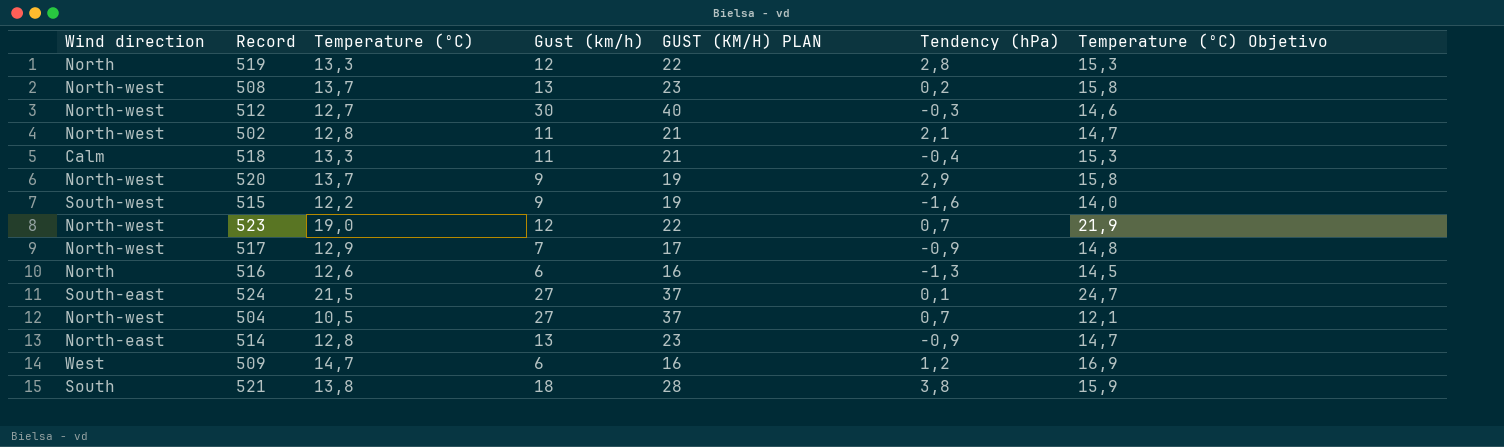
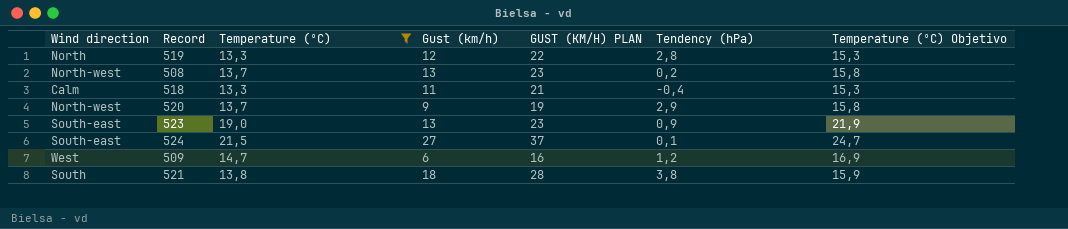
filter: none -> Temperature (ºC) >= 13,3
523 | Wind direction: North-west -> South-east
523 | Gust (km/h): 12 -> 13
523 | GUST (KM/H) PLAN: 22 -> 23
523 | Tendency (hPa): 0,7 -> 0,9

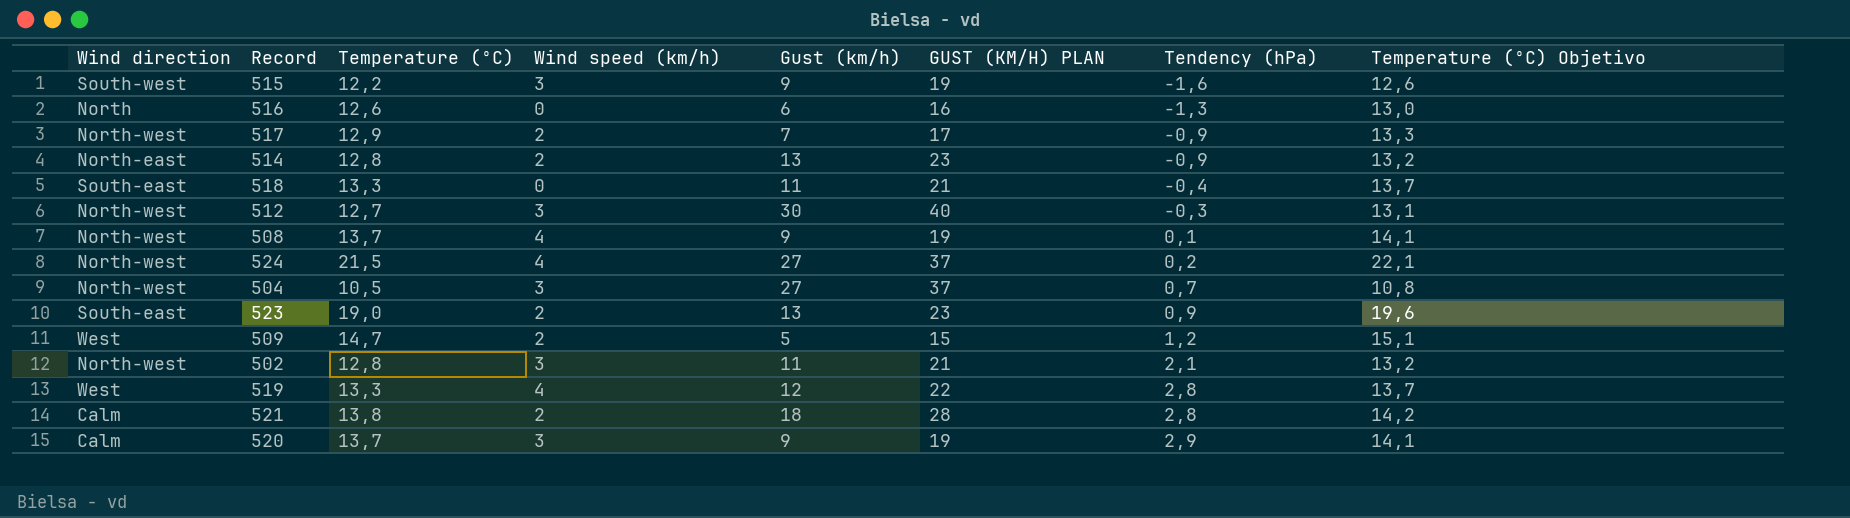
filter: Temperature (ºC) >= 13,3 -> none
row order: none -> Tendency (hPa) ascending
column Wind speed (km/h) | position: none -> 4
column Temperature (ºC) Objetivo | formula: [Temperature (ºC)] * 1,15 -> [Temperature (ºC)] * 1,03
518 | Wind direction: Calm -> South-east
508 | Gust (km/h): 13 -> 9
508 | GUST (KM/H) PLAN: 23 -> 19
508 | Tendency (hPa): 0,2 -> 0,1
524 | Wind direction: South-east -> North-west
524 | Tendency (hPa): 0,1 -> 0,2
509 | Gust (km/h): 6 -> 5
509 | GUST (KM/H) PLAN: 16 -> 15
519 | Wind direction: North -> West
521 | Wind direction: South -> Calm
521 | Tendency (hPa): 3,8 -> 2,8
520 | Wind direction: North-west -> Calm

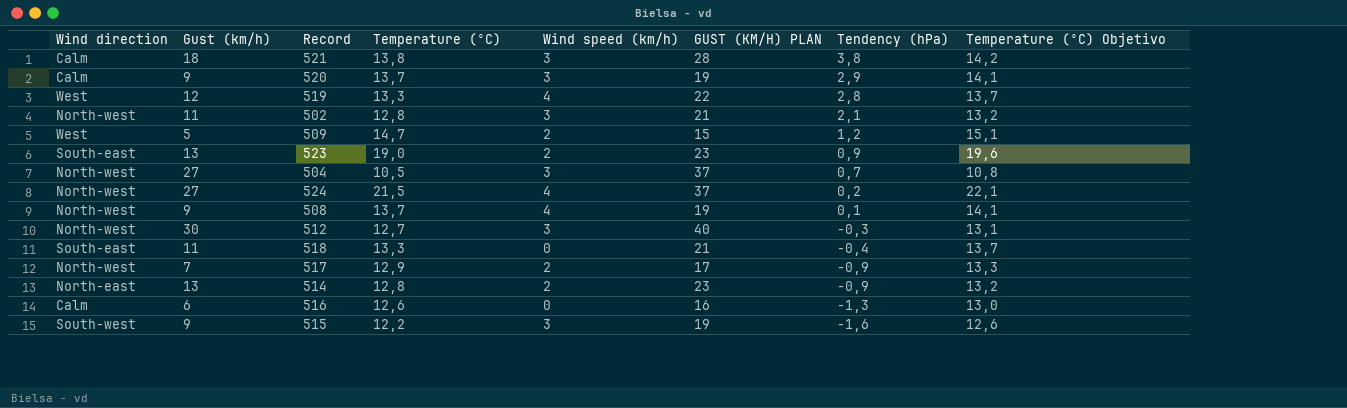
row order: Tendency (hPa) ascending -> Tendency (hPa) descending
column Gust (km/h) | position: 5 -> 2
521 | Wind speed (km/h): 2 -> 3
521 | Tendency (hPa): 2,8 -> 3,8
516 | Wind direction: North -> Calm

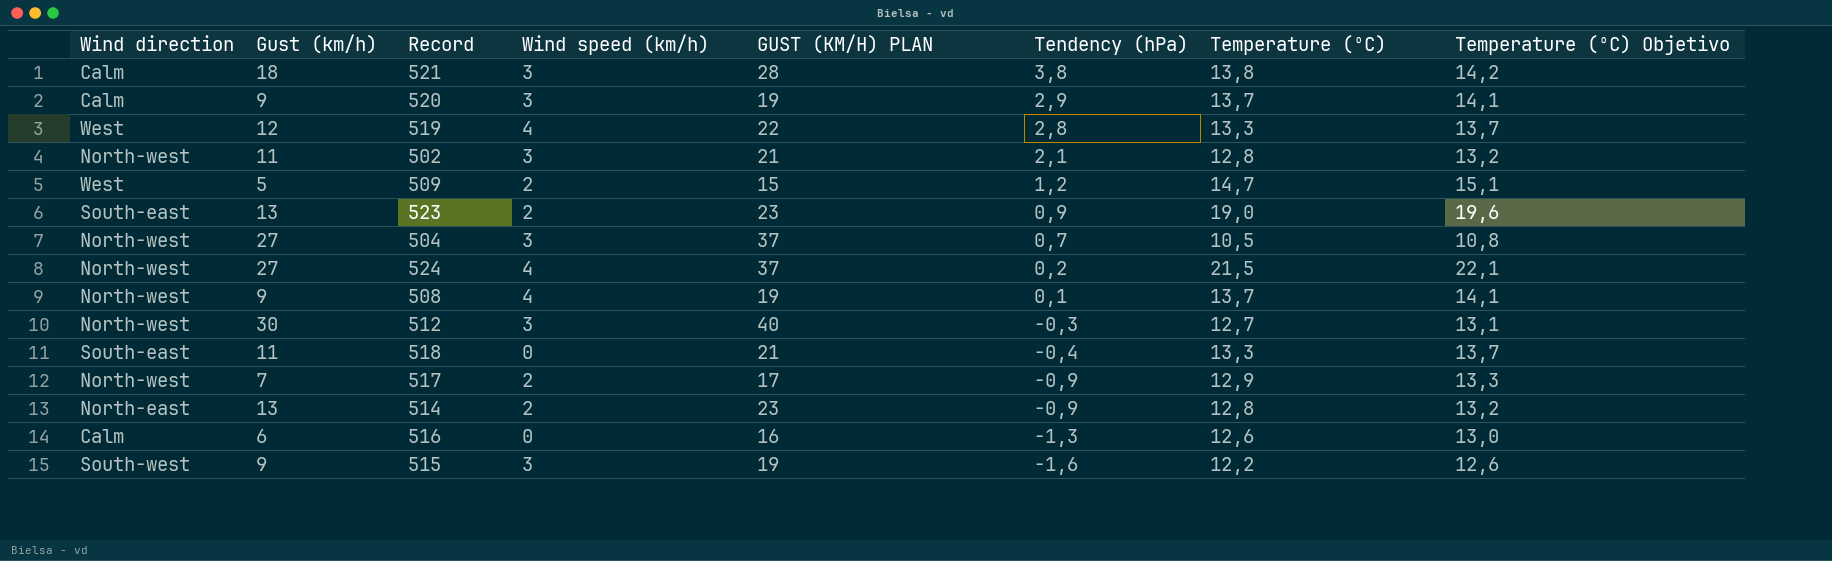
column Temperature (ºC) | position: 4 -> 7

